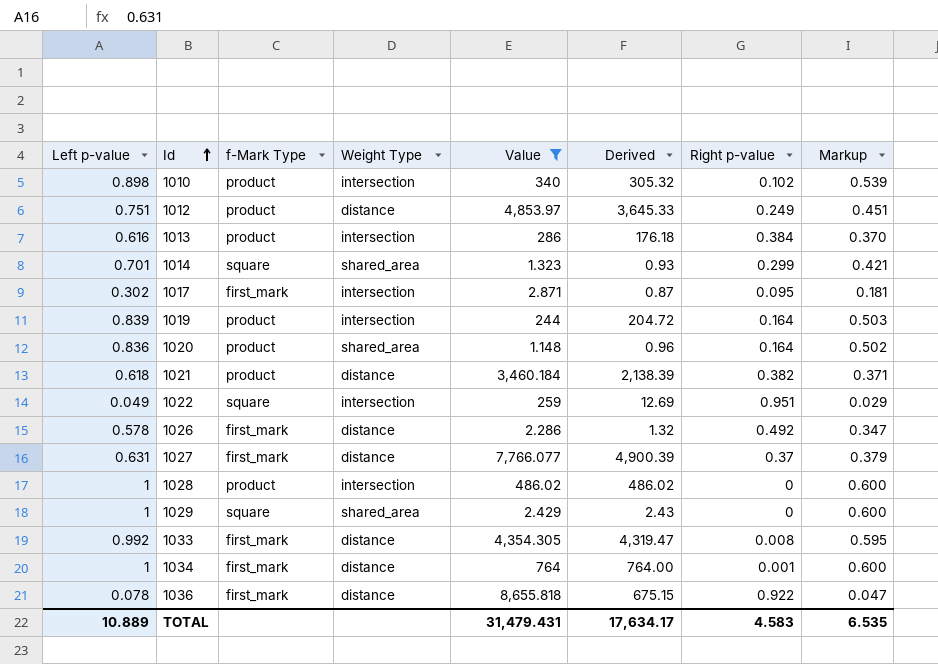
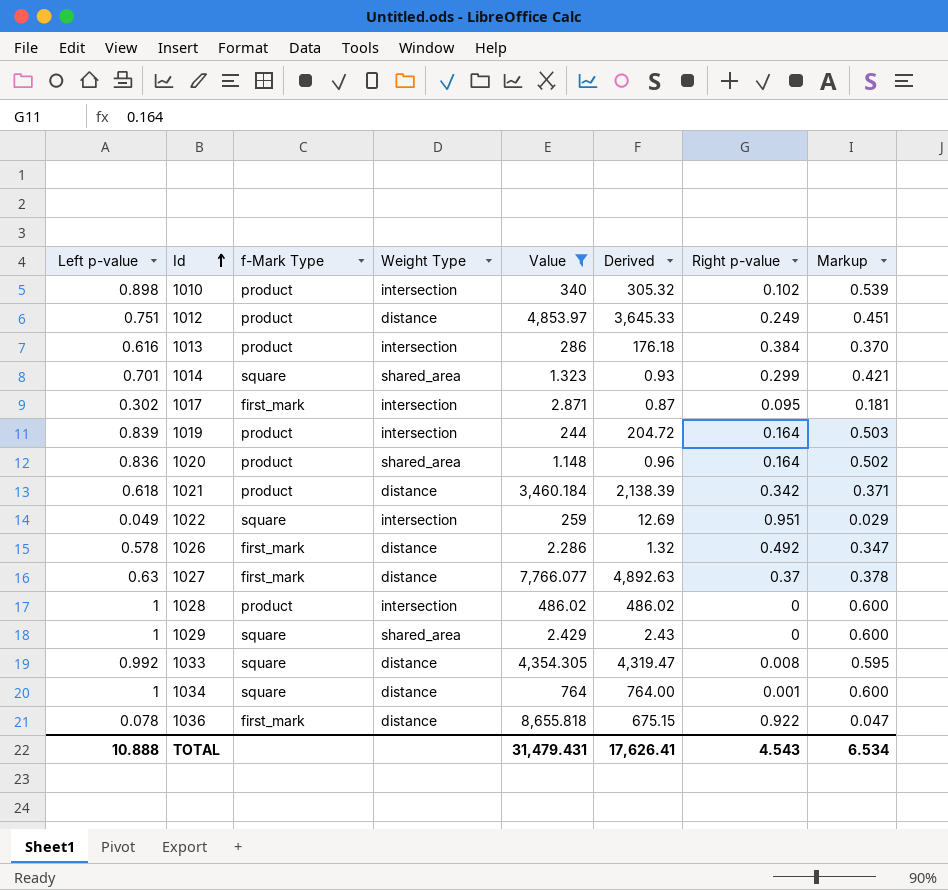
1021 | Right p-value: 0.382 -> 0.342
1027 | Left p-value: 0.631 -> 0.63
1027 | Derived: 4,900.39 -> 4,892.63
1027 | Markup: 0.379 -> 0.378
1033 | f-Mark Type: first_mark -> square
1034 | f-Mark Type: first_mark -> square
TOTAL | Left p-value: 10.889 -> 10.888
TOTAL | Derived: 17,634.17 -> 17,626.41
TOTAL | Right p-value: 4.583 -> 4.543
TOTAL | Markup: 6.535 -> 6.534

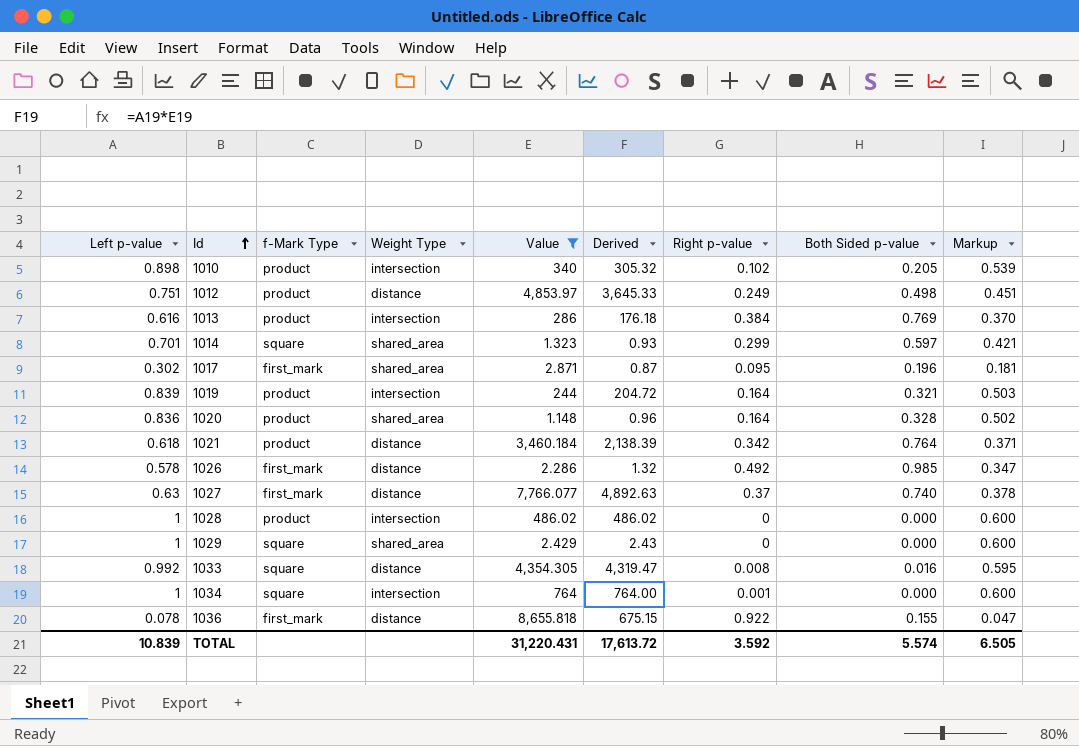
column Both Sided p-value | position: none -> 8
row 1022: 0.049 | square | intersection | 259 | 12.69 | 0.951 | 0.029 -> none
1017 | Weight Type: intersection -> shared_area
1034 | Weight Type: distance -> intersection
TOTAL | Left p-value: 10.888 -> 10.839
TOTAL | Value: 31,479.431 -> 31,220.431
TOTAL | Derived: 17,626.41 -> 17,613.72
TOTAL | Right p-value: 4.543 -> 3.592
TOTAL | Markup: 6.534 -> 6.505

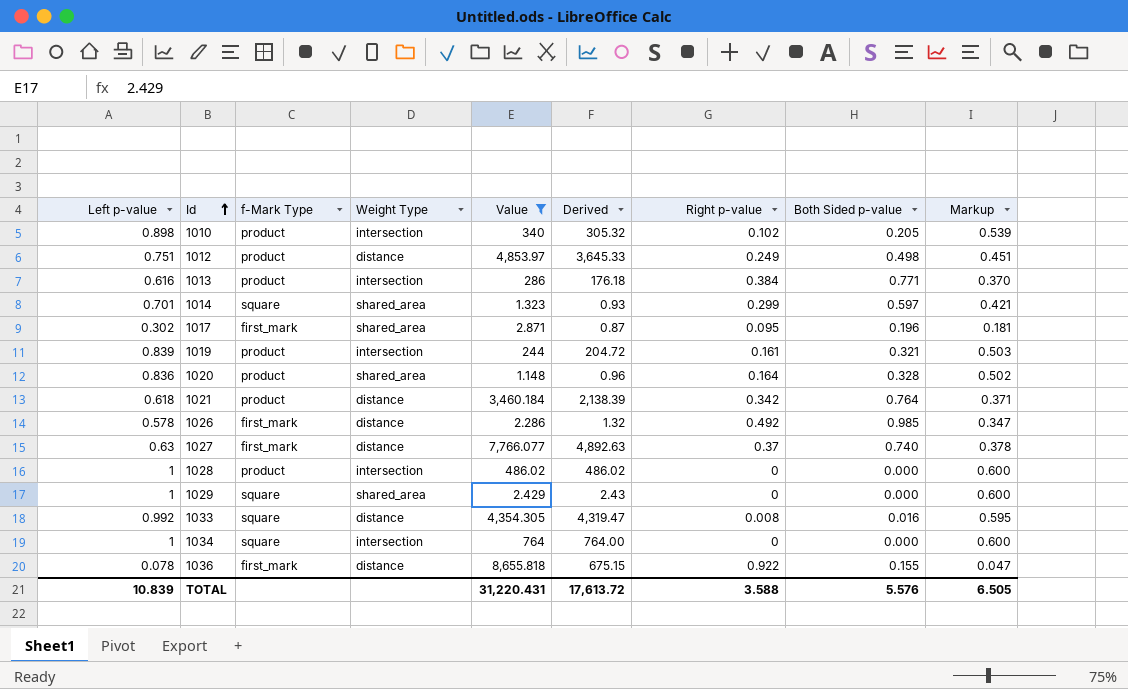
1013 | Both Sided p-value: 0.769 -> 0.771
1019 | Right p-value: 0.164 -> 0.161
1034 | Right p-value: 0.001 -> 0
TOTAL | Right p-value: 3.592 -> 3.588
TOTAL | Both Sided p-value: 5.574 -> 5.576

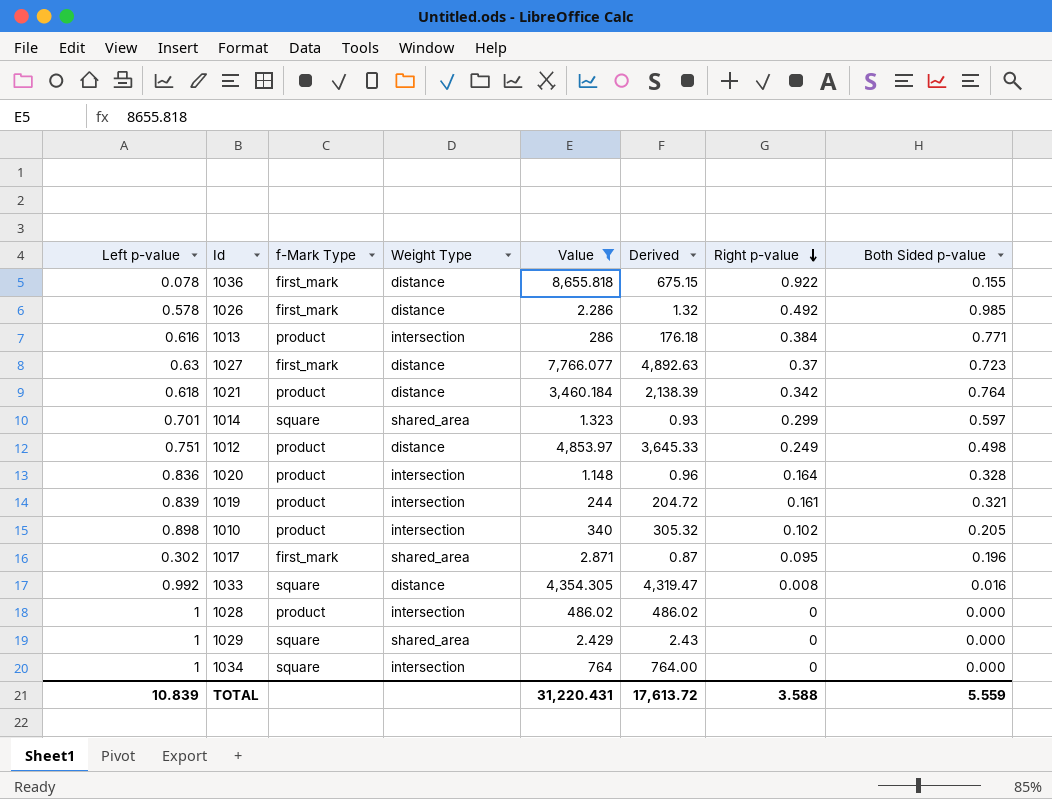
row order: Id ascending -> Right p-value descending
column Markup | formula: [Left p-value] * 0.6 -> none
1027 | Both Sided p-value: 0.740 -> 0.723
1020 | Weight Type: shared_area -> intersection
TOTAL | Both Sided p-value: 5.576 -> 5.559

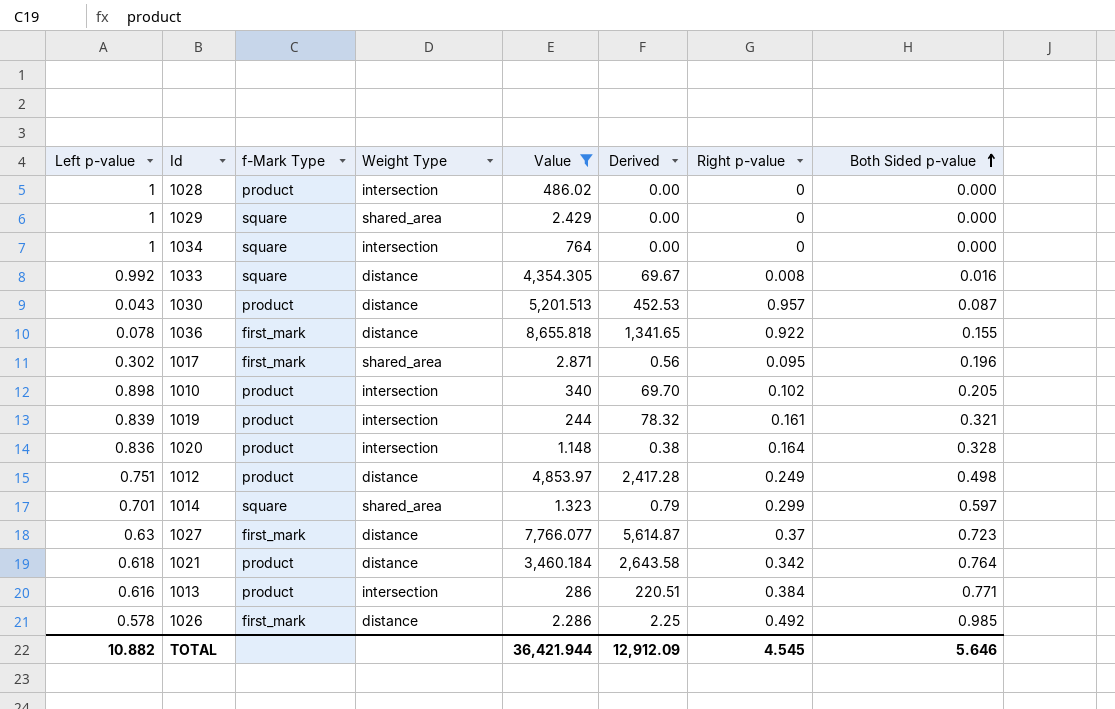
row order: Right p-value descending -> Both Sided p-value ascending
column Derived | formula: [Left p-value] * [Value] -> [Value] * [Both Sided p-value]
row 1030: none -> 0.043 | product | distance | 5,201.513 | 452.53 | 0.957 | 0.087
TOTAL | Left p-value: 10.839 -> 10.882
TOTAL | Value: 31,220.431 -> 36,421.944
TOTAL | Derived: 17,613.72 -> 12,912.09
TOTAL | Right p-value: 3.588 -> 4.545
TOTAL | Both Sided p-value: 5.559 -> 5.646

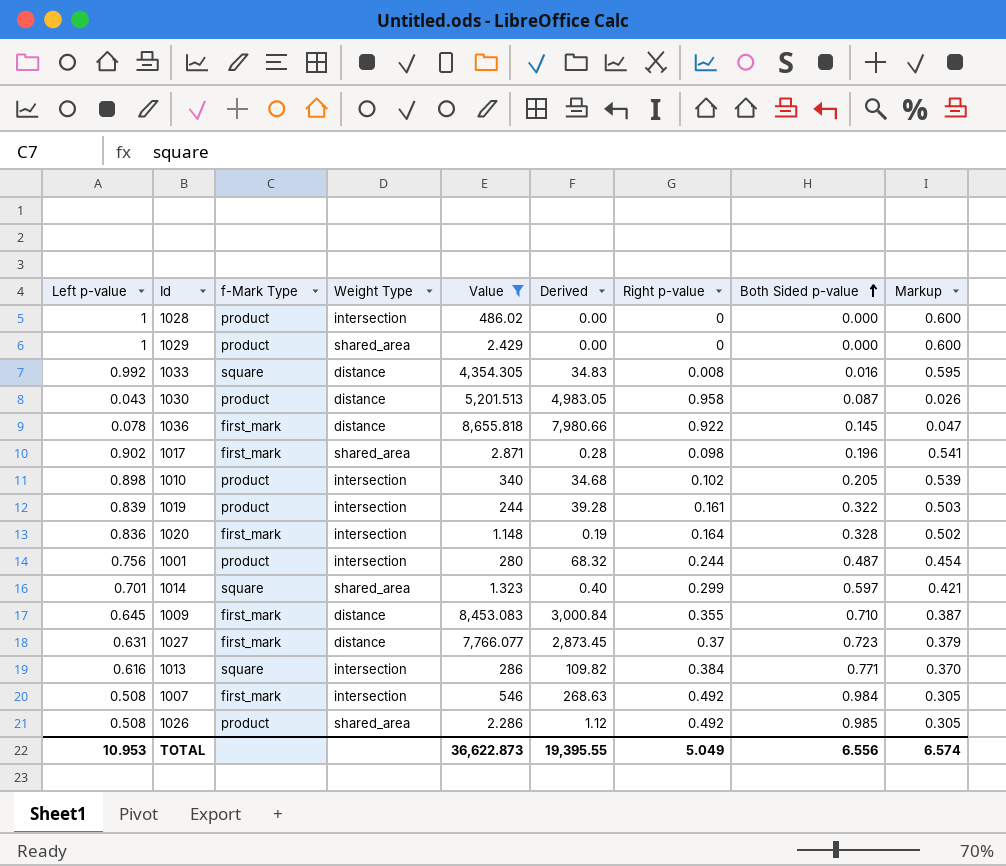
column Derived | formula: [Value] * [Both Sided p-value] -> [Value] * [Right p-value]
column Markup | formula: none -> [Left p-value] * 0.6
row 1034: 1 | square | intersection | 764 | 0.00 | 0 | 0.000 -> none
row 1012: 0.751 | product | distance | 4,853.97 | 2,417.28 | 0.249 | 0.498 -> none
row 1021: 0.618 | product | distance | 3,460.184 | 2,643.58 | 0.342 | 0.764 -> none
1029 | f-Mark Type: square -> product
1030 | Right p-value: 0.957 -> 0.958
1036 | Both Sided p-value: 0.155 -> 0.145
1017 | Left p-value: 0.302 -> 0.902
1017 | Right p-value: 0.095 -> 0.098
1019 | Both Sided p-value: 0.321 -> 0.322
1020 | f-Mark Type: product -> first_mark
row 1001: none -> 0.756 | product | intersection | 280 | 68.32 | 0.244 | 0.487 | 0.454
row 1009: none -> 0.645 | first_mark | distance | 8,453.083 | 3,000.84 | 0.355 | 0.710 | 0.387
1027 | Left p-value: 0.63 -> 0.631
1013 | f-Mark Type: product -> square
row 1007: none -> 0.508 | first_mark | intersection | 546 | 268.63 | 0.492 | 0.984 | 0.305
1026 | Left p-value: 0.578 -> 0.508
1026 | f-Mark Type: first_mark -> product
1026 | Weight Type: distance -> shared_area
TOTAL | Left p-value: 10.882 -> 10.953
TOTAL | Value: 36,421.944 -> 36,622.873
TOTAL | Derived: 12,912.09 -> 19,395.55
TOTAL | Right p-value: 4.545 -> 5.049
TOTAL | Both Sided p-value: 5.646 -> 6.556

